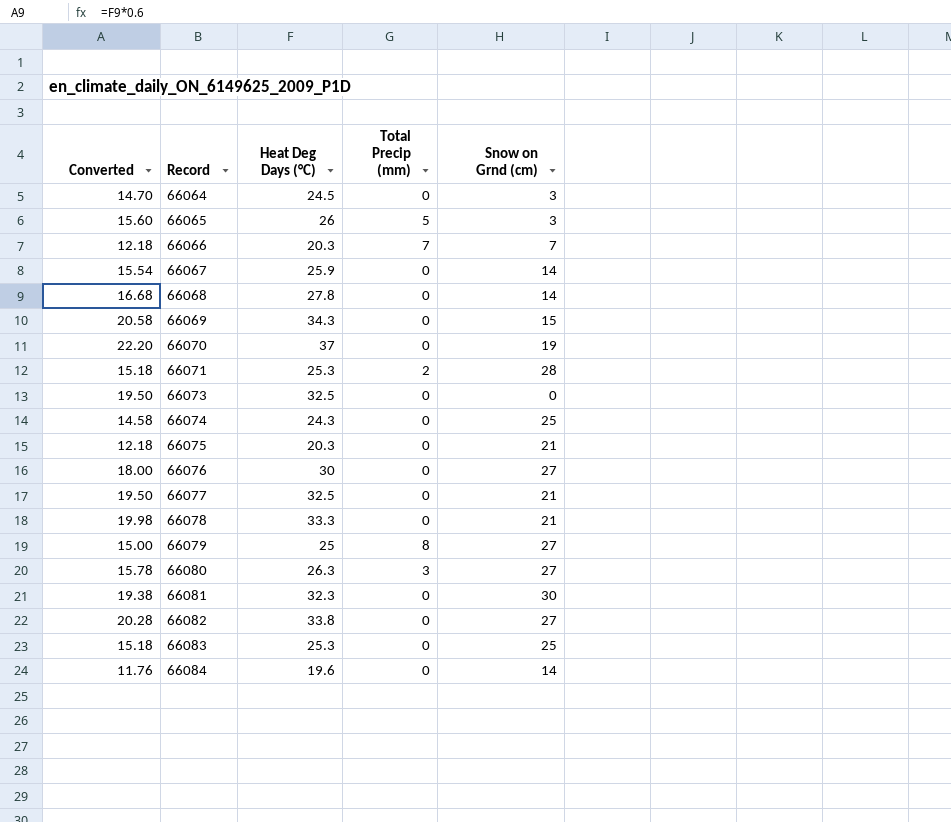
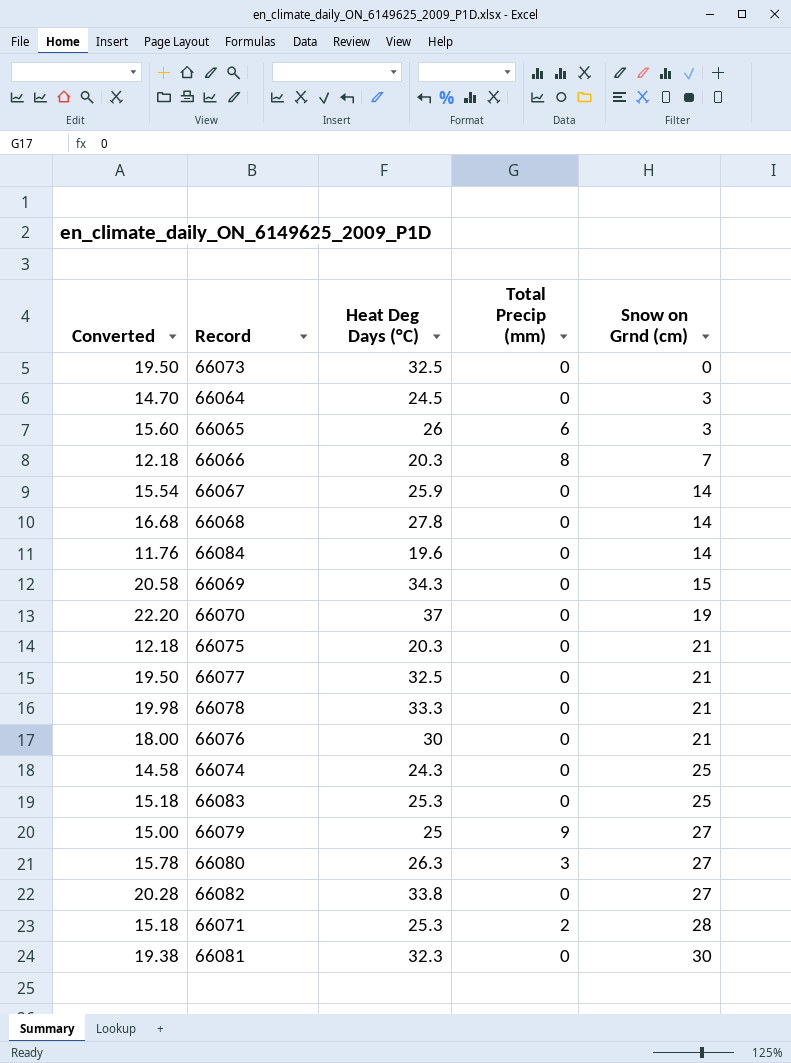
row order: Record ascending -> Snow on Grnd (cm) ascending
66065 | Total Precip (mm): 5 -> 6
66066 | Total Precip (mm): 7 -> 8
66076 | Snow on Grnd (cm): 27 -> 21
66079 | Total Precip (mm): 8 -> 9

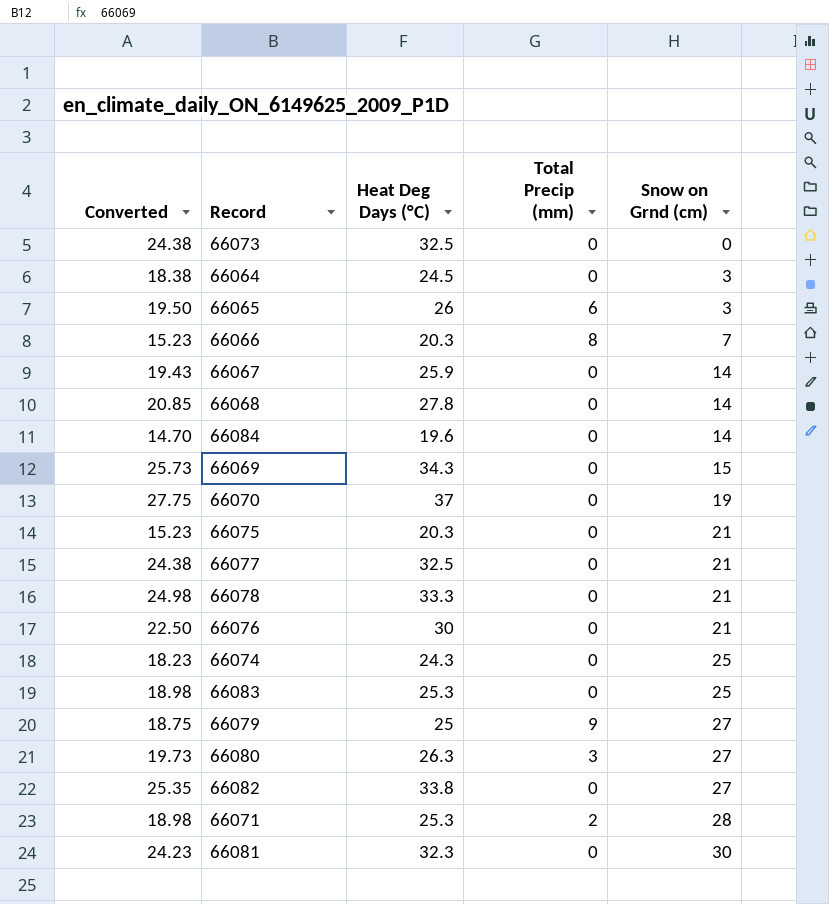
column Converted | formula: [Heat Deg Days (°C)] * 0.6 -> [Heat Deg Days (°C)] * 0.75

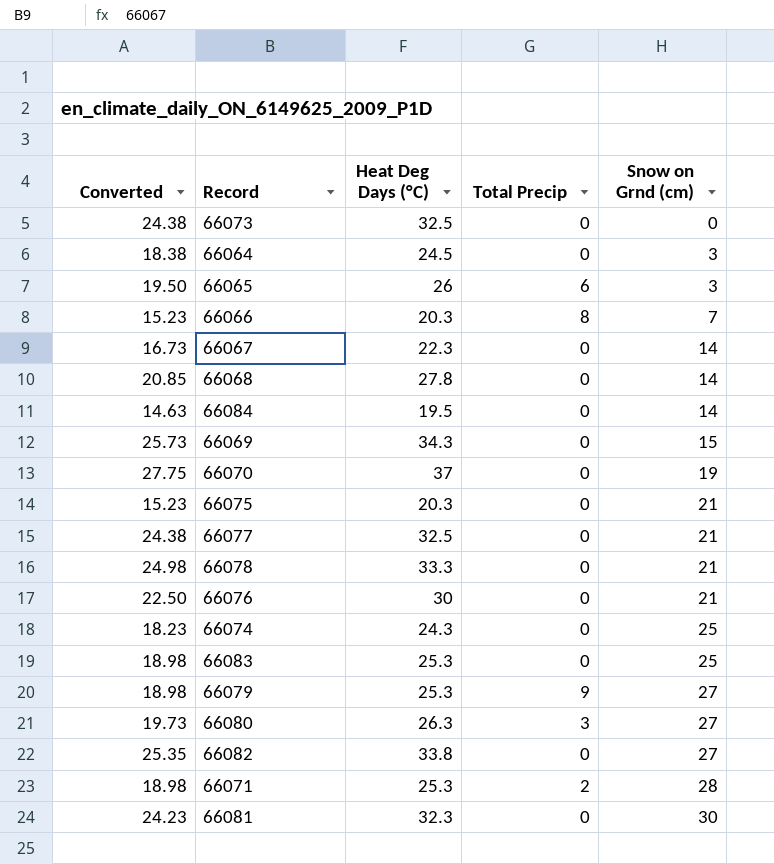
column name: Total Precip (mm) -> Total Precip
66067 | Converted: 19.43 -> 16.73
66067 | Heat Deg Days (°C): 25.9 -> 22.3
66084 | Converted: 14.70 -> 14.63
66084 | Heat Deg Days (°C): 19.6 -> 19.5
66079 | Converted: 18.75 -> 18.98
66079 | Heat Deg Days (°C): 25 -> 25.3

